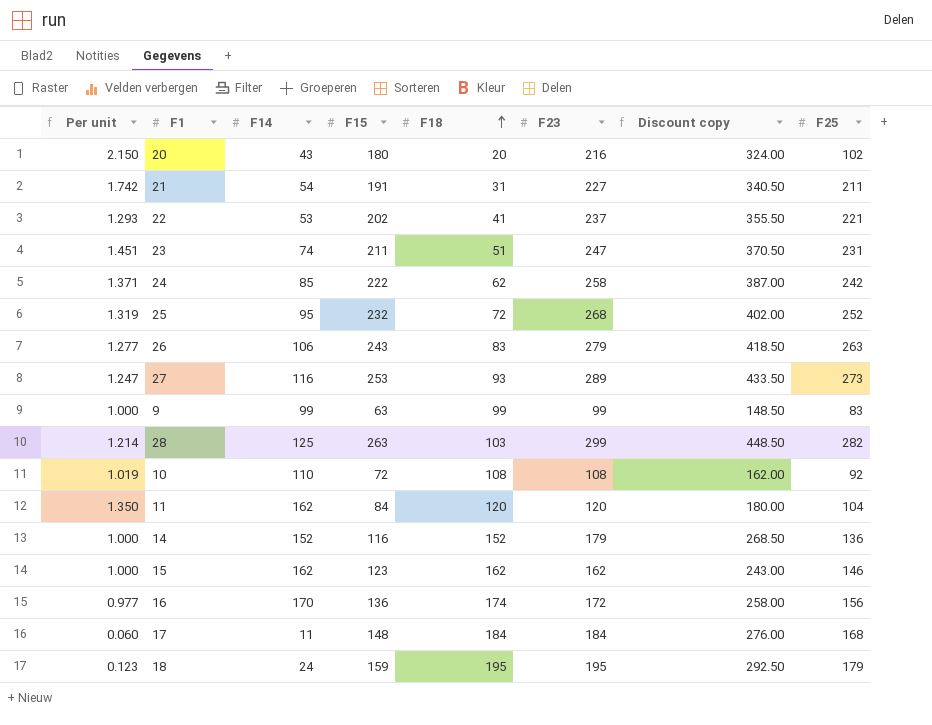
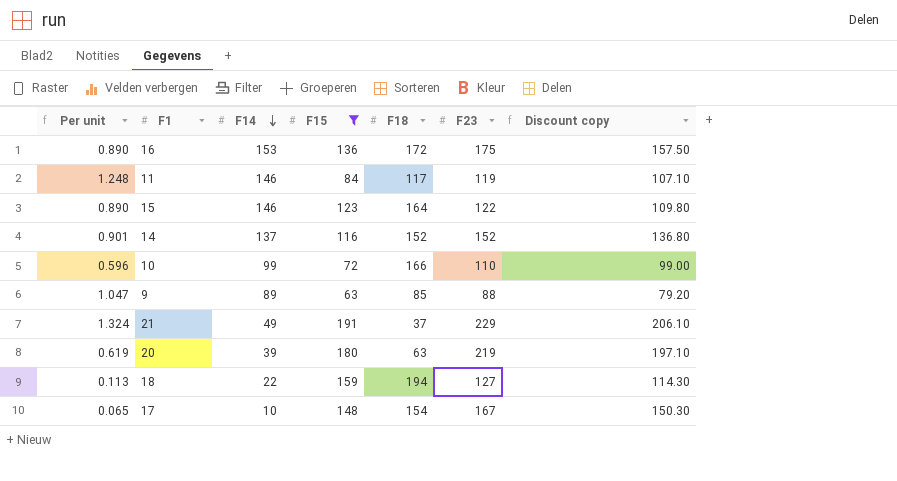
filter: none -> F15 <= 191
row order: F18 ascending -> F14 descending
column F25 | position: 8 -> none
column Discount copy | formula: [F23] * 1.5 -> [F23] * 0.9
16 | Per unit: 0.977 -> 0.890
16 | F14: 170 -> 153
16 | F18: 174 -> 172
16 | F23: 172 -> 175
11 | Per unit: 1.350 -> 1.248
11 | F14: 162 -> 146
11 | F18: 120 -> 117
11 | F23: 120 -> 119
15 | Per unit: 1.000 -> 0.890
15 | F14: 162 -> 146
15 | F18: 162 -> 164
15 | F23: 162 -> 122
14 | Per unit: 1.000 -> 0.901
14 | F14: 152 -> 137
14 | F23: 179 -> 152
10 | Per unit: 1.019 -> 0.596
10 | F14: 110 -> 99
10 | F18: 108 -> 166
10 | F23: 108 -> 110
9 | Per unit: 1.000 -> 1.047
9 | F14: 99 -> 89
9 | F18: 99 -> 85
9 | F23: 99 -> 88
21 | Per unit: 1.742 -> 1.324
21 | F14: 54 -> 49
21 | F18: 31 -> 37
21 | F23: 227 -> 229
20 | Per unit: 2.150 -> 0.619
20 | F14: 43 -> 39
20 | F18: 20 -> 63
20 | F23: 216 -> 219
18 | Per unit: 0.123 -> 0.113
18 | F14: 24 -> 22
18 | F18: 195 -> 194
18 | F23: 195 -> 127
17 | Per unit: 0.060 -> 0.065
17 | F14: 11 -> 10
17 | F18: 184 -> 154
17 | F23: 184 -> 167

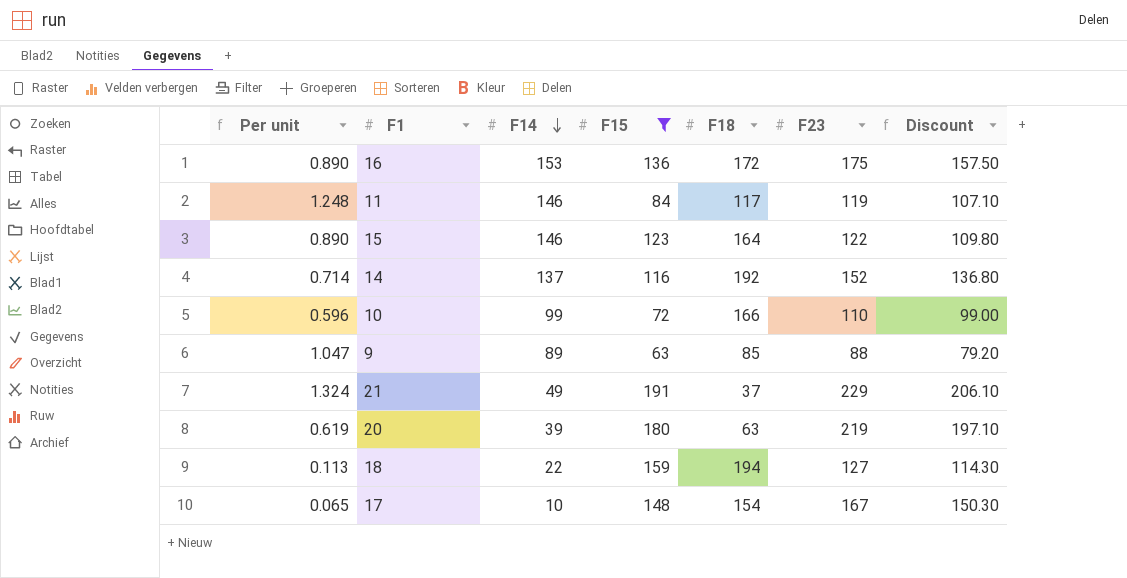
column name: Discount copy -> Discount
14 | Per unit: 0.901 -> 0.714
14 | F18: 152 -> 192

